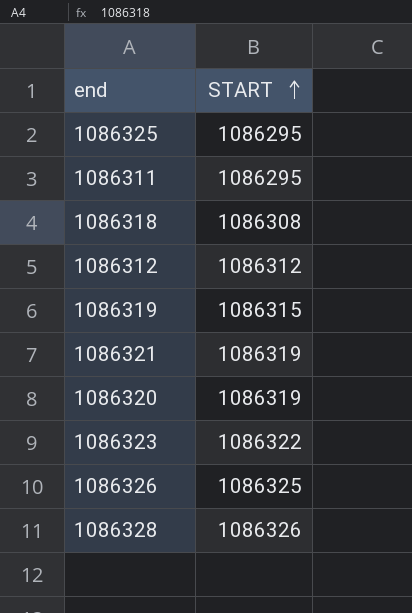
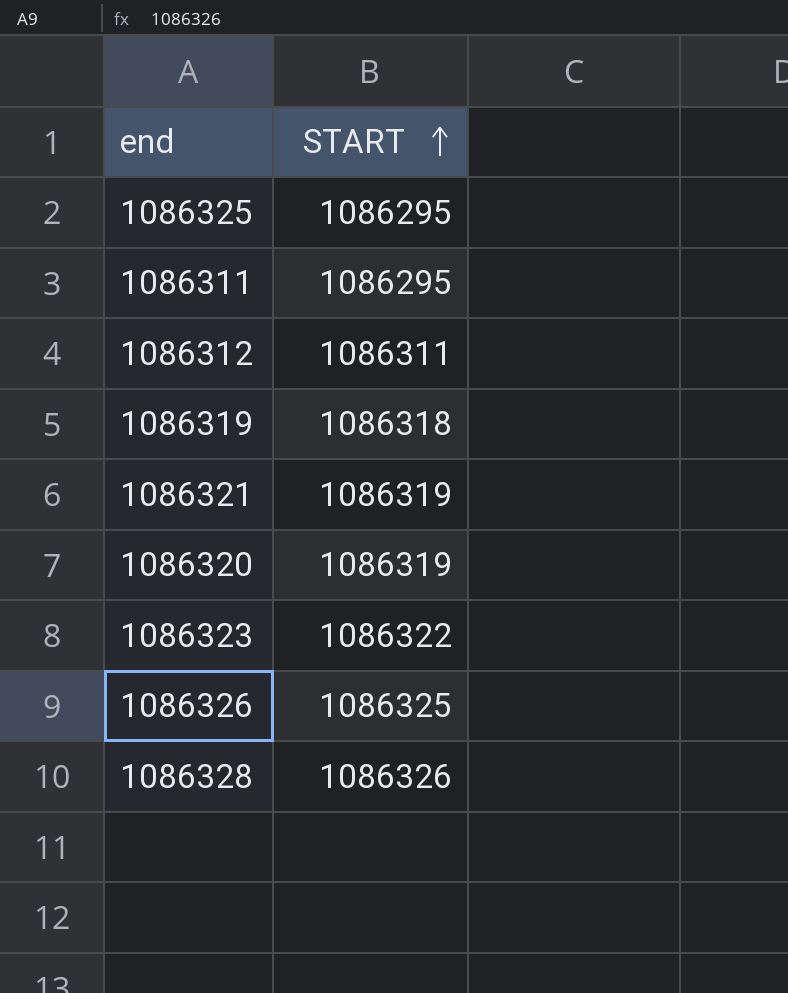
row 1086318: 1086308 -> none
1086312 | START: 1086312 -> 1086311
1086319 | START: 1086315 -> 1086318

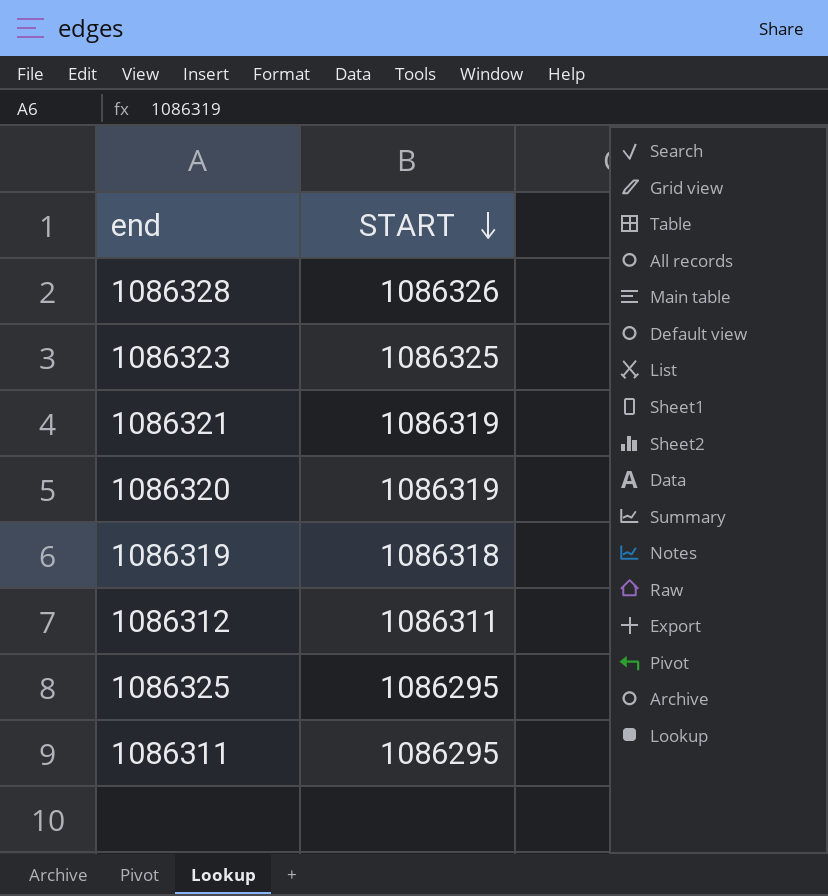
row order: START ascending -> START descending
row 1086326: 1086325 -> none
1086323 | START: 1086322 -> 1086325

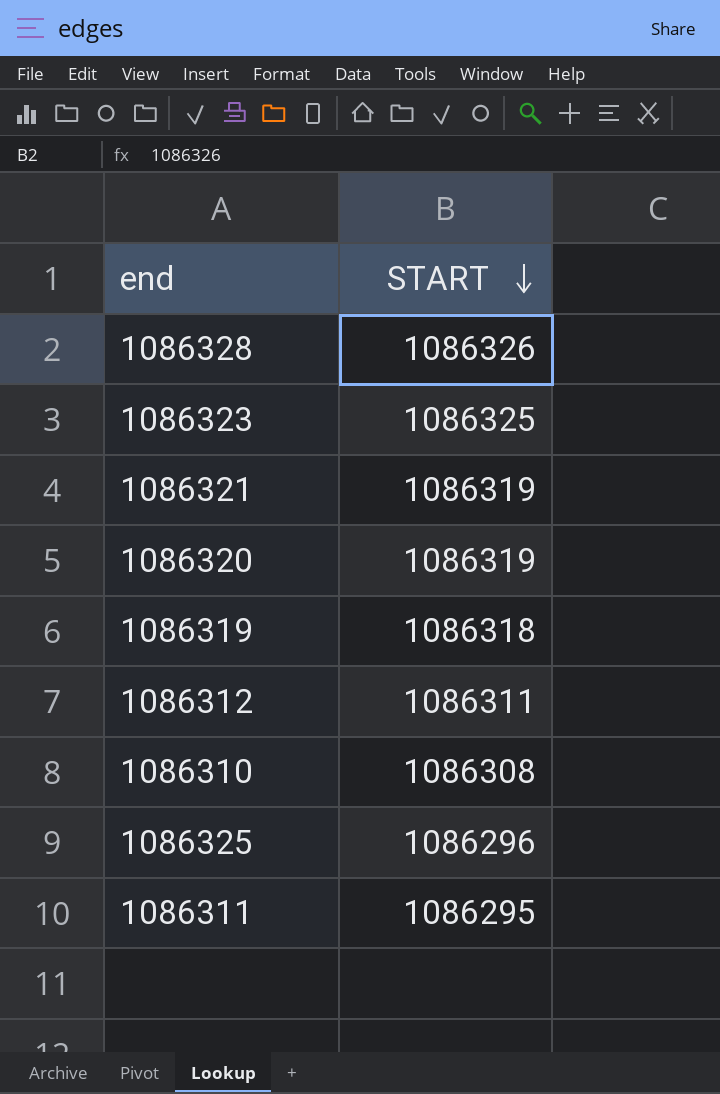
row 1086310: none -> 1086308
1086325 | START: 1086295 -> 1086296

